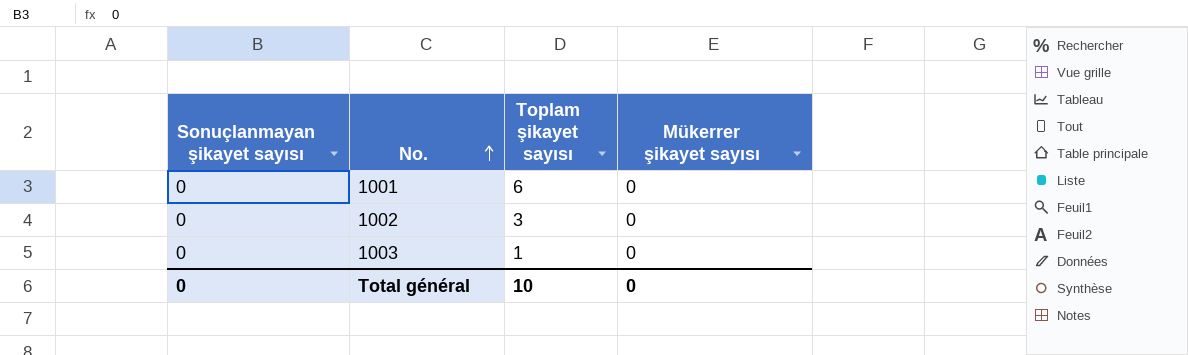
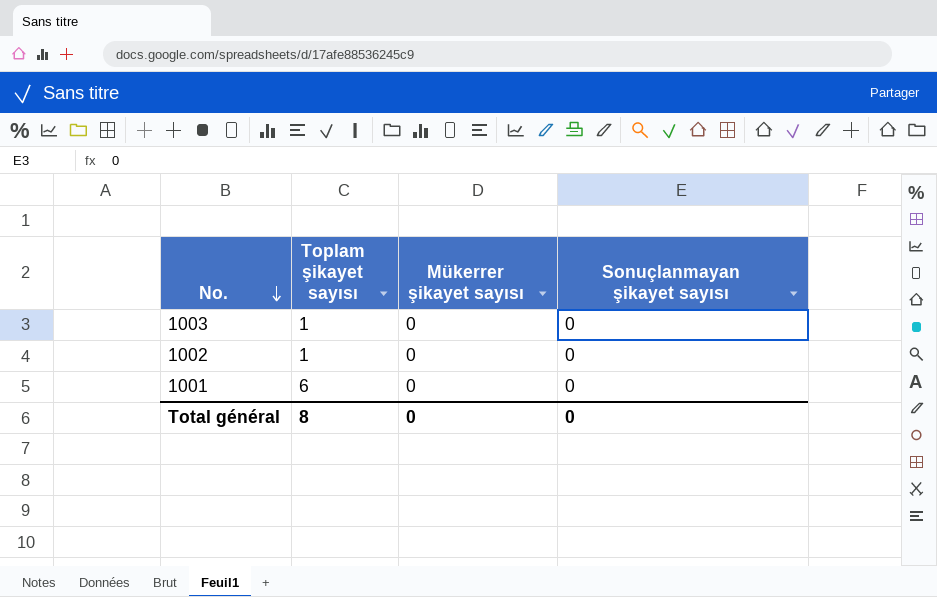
row order: No. ascending -> No. descending
column Sonuçlanmayan şikayet sayısı | position: 1 -> 4
1002 | Toplam şikayet sayısı: 3 -> 1
Total général | Toplam şikayet sayısı: 10 -> 8

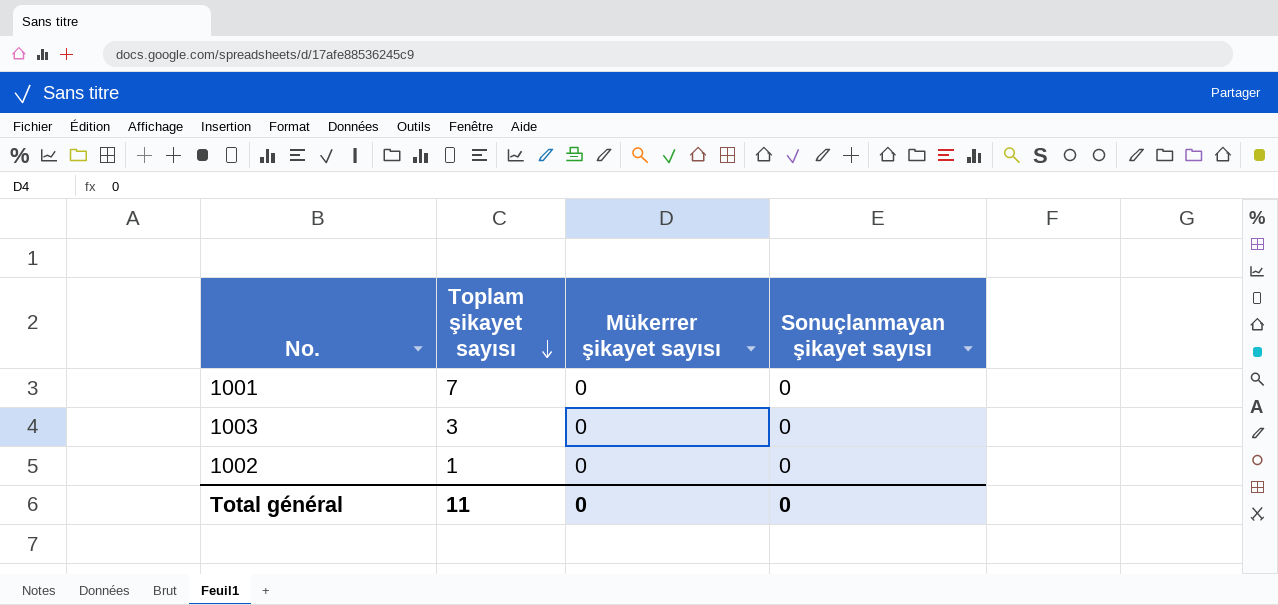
row order: No. descending -> Toplam şikayet sayısı descending
1001 | Toplam şikayet sayısı: 6 -> 7
1003 | Toplam şikayet sayısı: 1 -> 3
Total général | Toplam şikayet sayısı: 8 -> 11

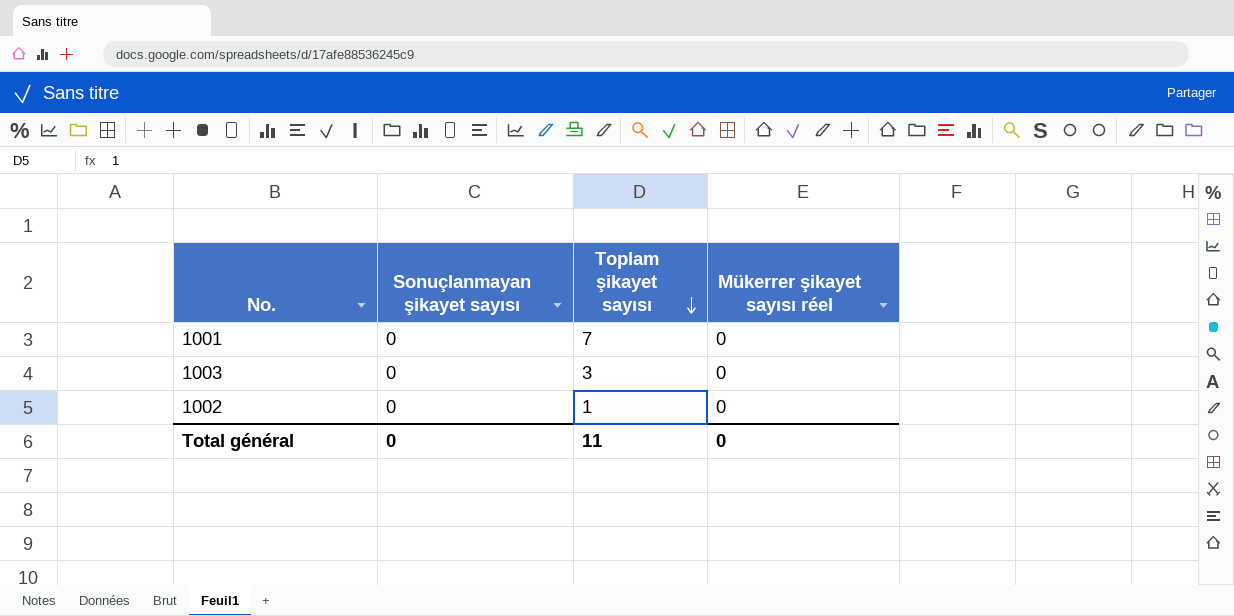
column Sonuçlanmayan şikayet sayısı | position: 4 -> 2
column name: Mükerrer şikayet sayısı -> Mükerrer şikayet sayısı réel

